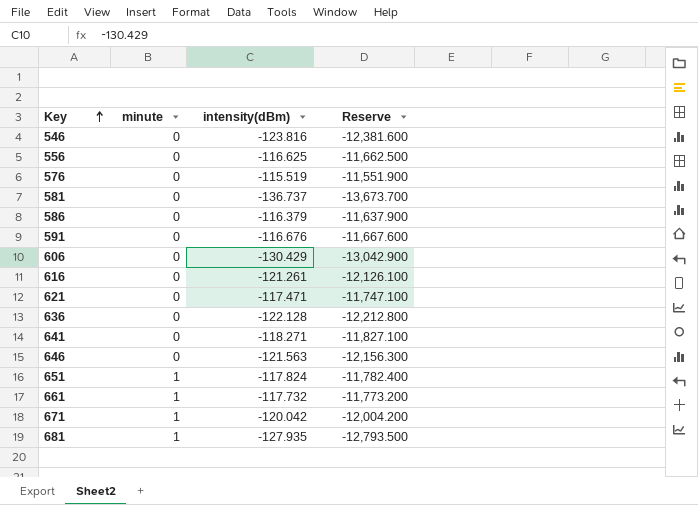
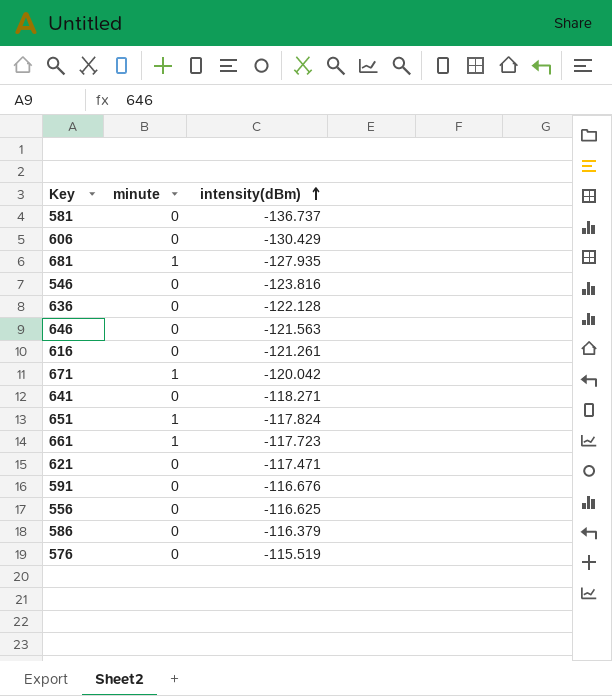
row order: Key ascending -> intensity(dBm) ascending
column Reserve | formula: [intensity(dBm)] * 100 -> none
661 | intensity(dBm): -117.732 -> -117.723

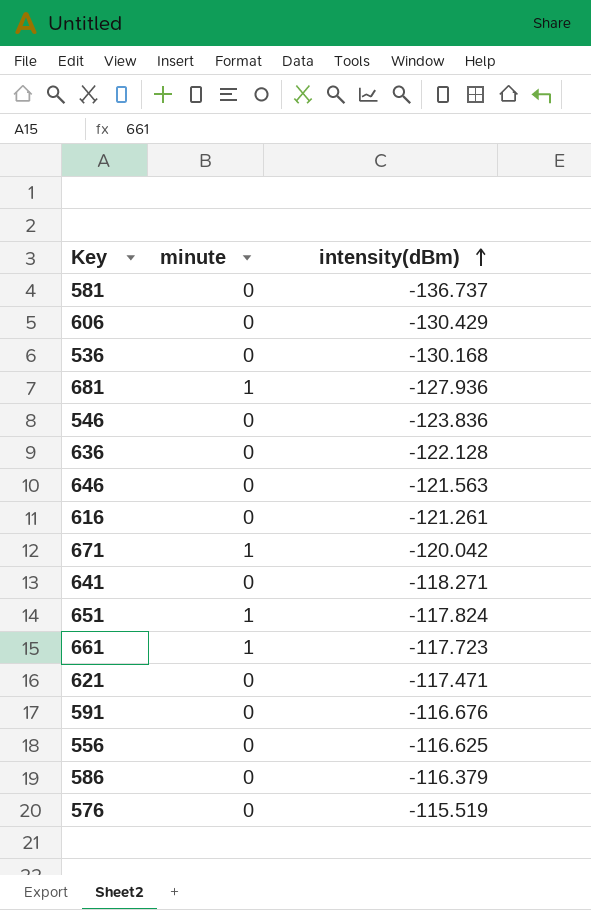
row 536: none -> 0 | -130.168
681 | intensity(dBm): -127.935 -> -127.936
546 | intensity(dBm): -123.816 -> -123.836

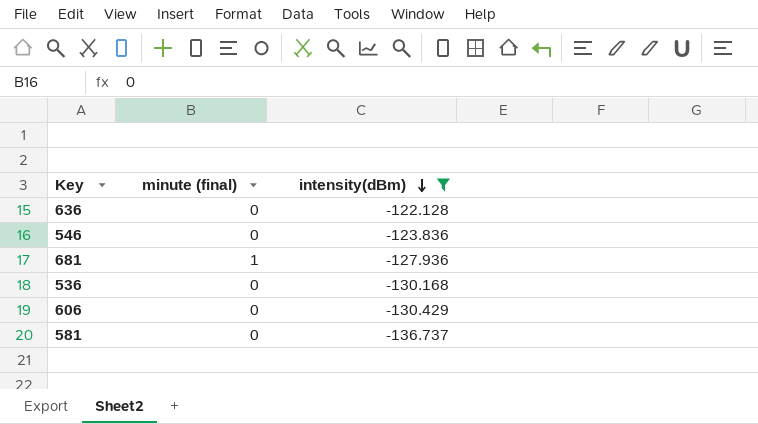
filter: none -> intensity(dBm) <= -122.128
row order: intensity(dBm) ascending -> intensity(dBm) descending
column name: minute -> minute (final)

